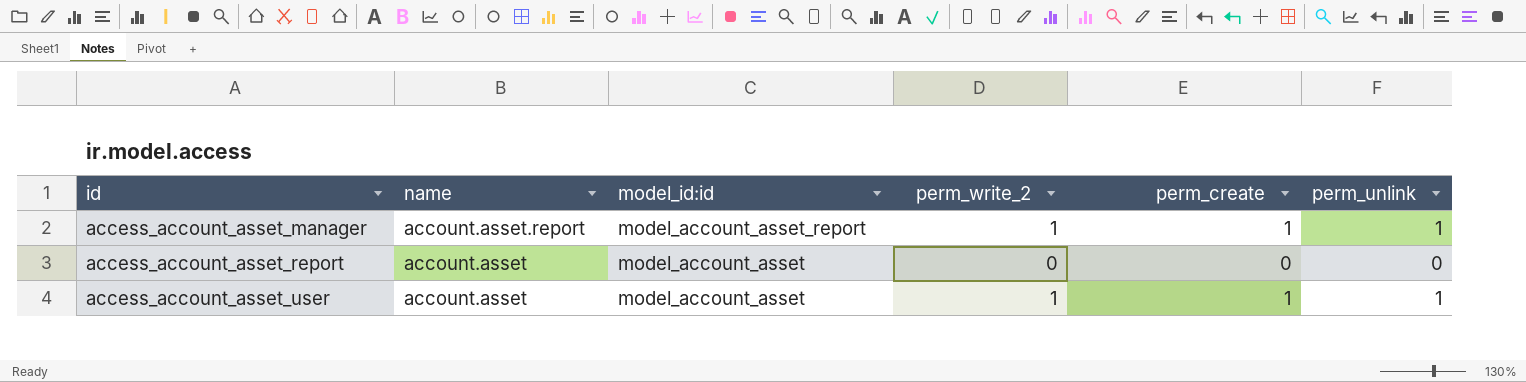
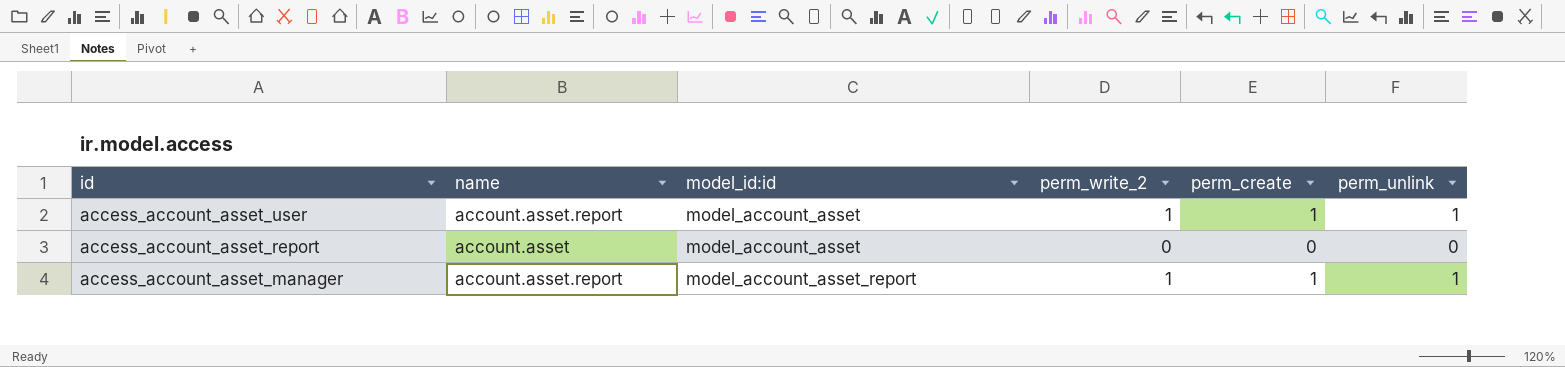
row order: id ascending -> id descending
access_account_asset_user | name: account.asset -> account.asset.report

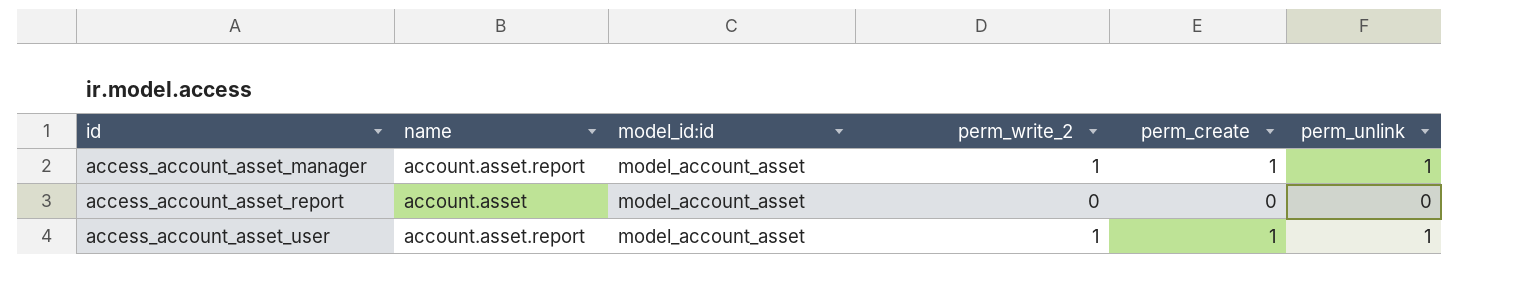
row order: id descending -> id ascending
access_account_asset_manager | model_id:id: model_account_asset_report -> model_account_asset

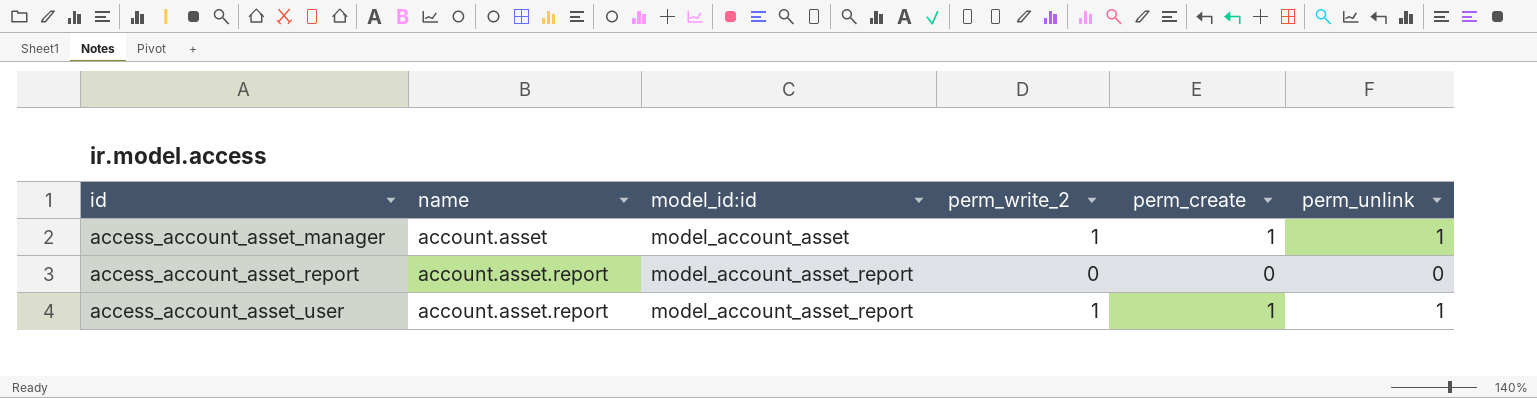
access_account_asset_manager | name: account.asset.report -> account.asset
access_account_asset_report | name: account.asset -> account.asset.report
access_account_asset_report | model_id:id: model_account_asset -> model_account_asset_report
access_account_asset_user | model_id:id: model_account_asset -> model_account_asset_report

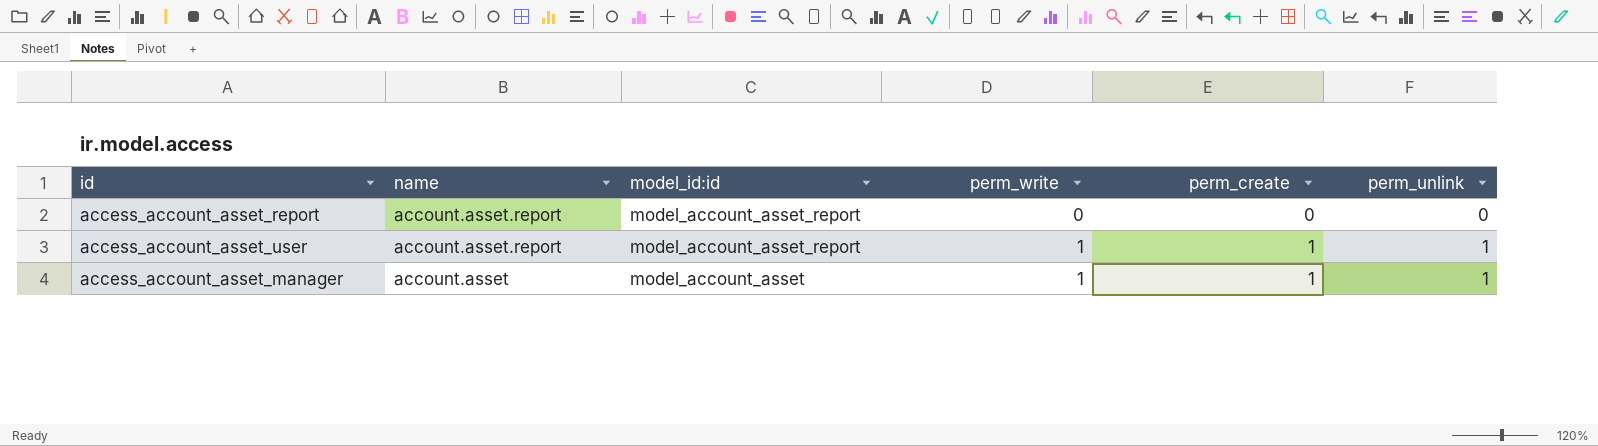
row order: id ascending -> name descending
column name: perm_write_2 -> perm_write

